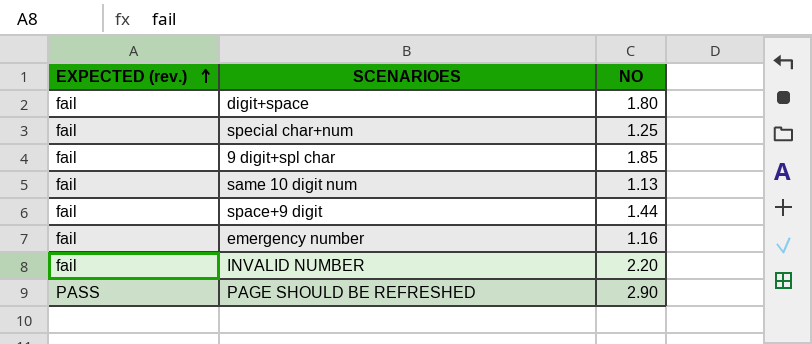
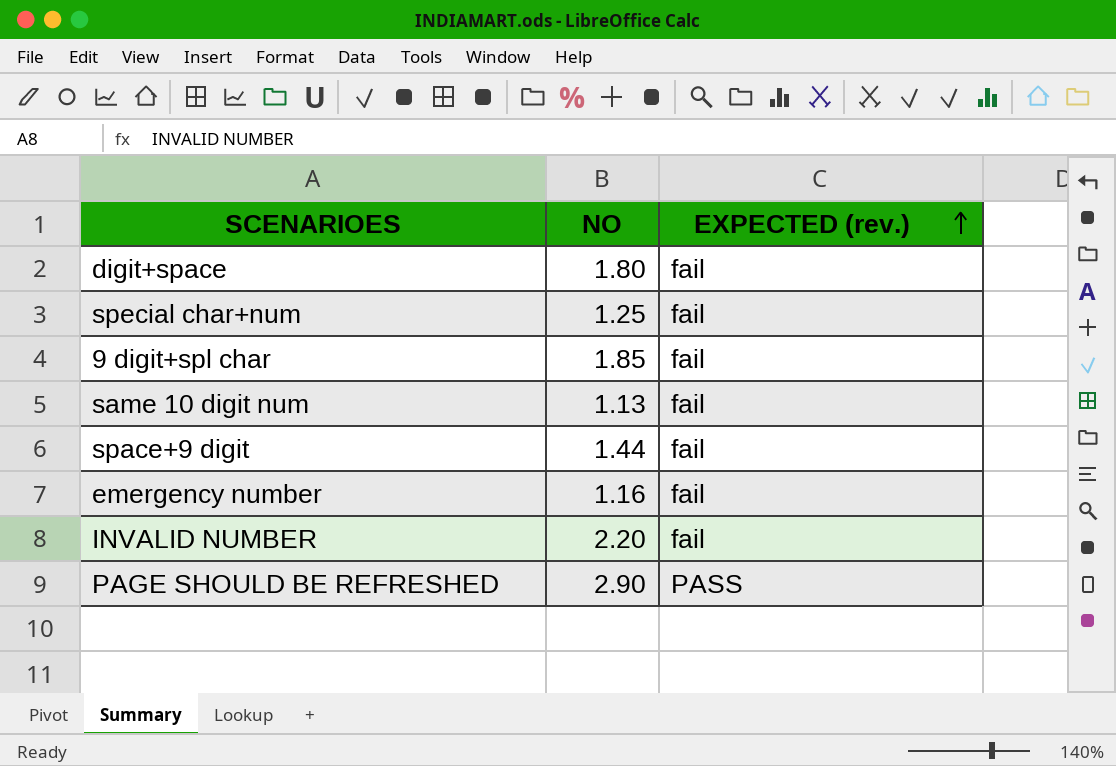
column EXPECTED (rev.) | position: 1 -> 3

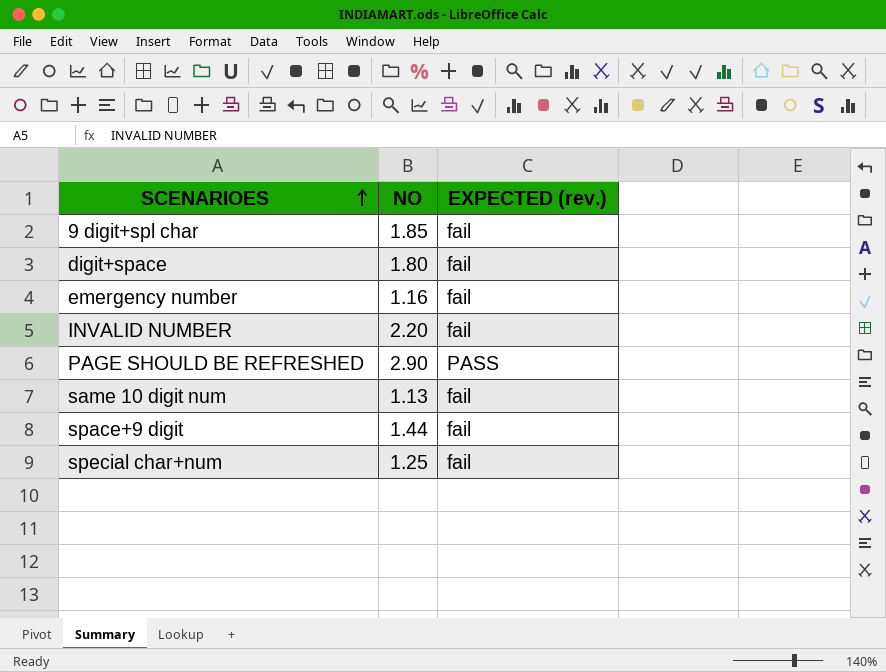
row order: EXPECTED (rev.) ascending -> SCENARIOES ascending

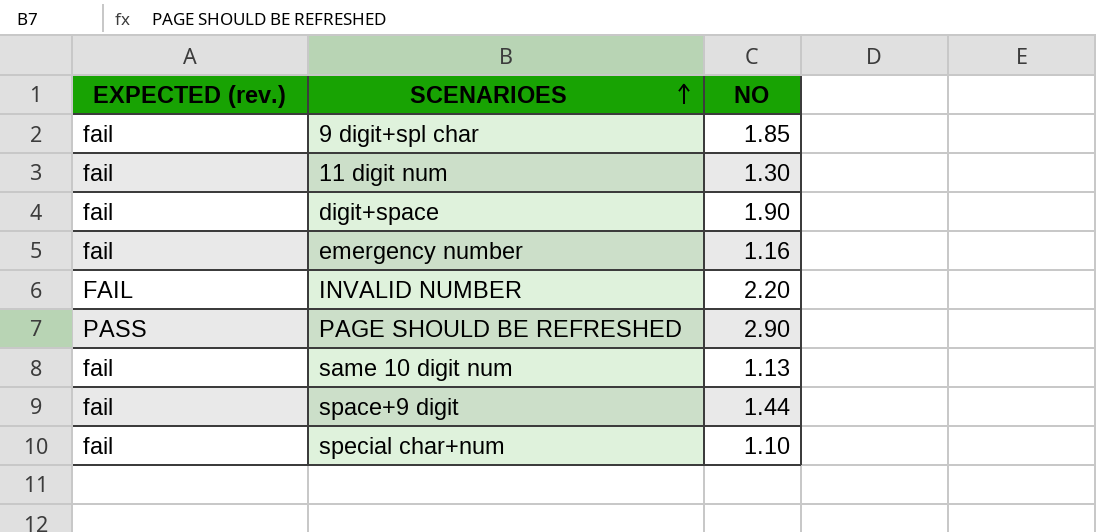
column EXPECTED (rev.) | position: 3 -> 1
row 11 digit num: none -> fail | 1.30
digit+space | NO: 1.80 -> 1.90
INVALID NUMBER | EXPECTED (rev.): fail -> FAIL
special char+num | NO: 1.25 -> 1.10

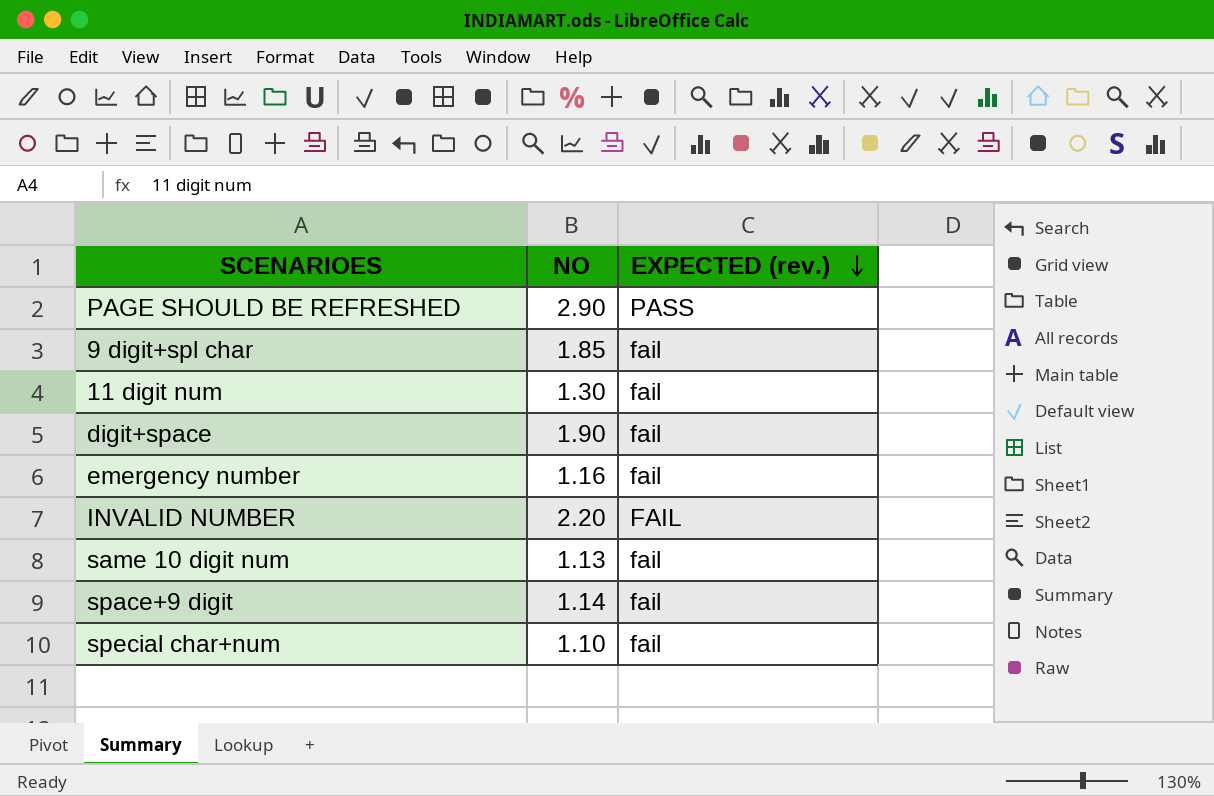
row order: SCENARIOES ascending -> EXPECTED (rev.) descending
column EXPECTED (rev.) | position: 1 -> 3
space+9 digit | NO: 1.44 -> 1.14

